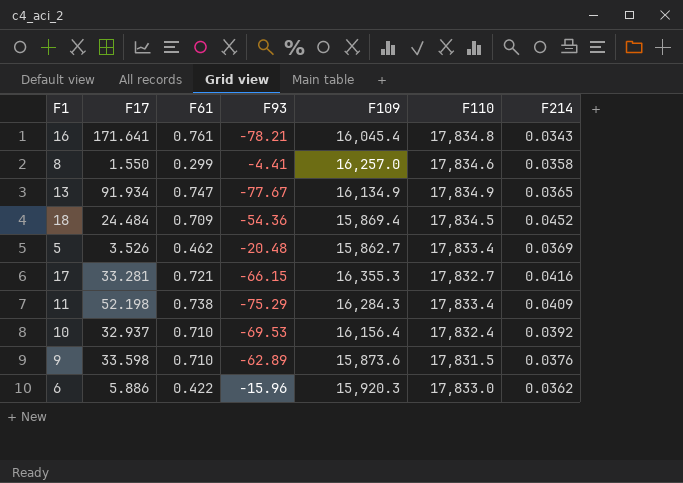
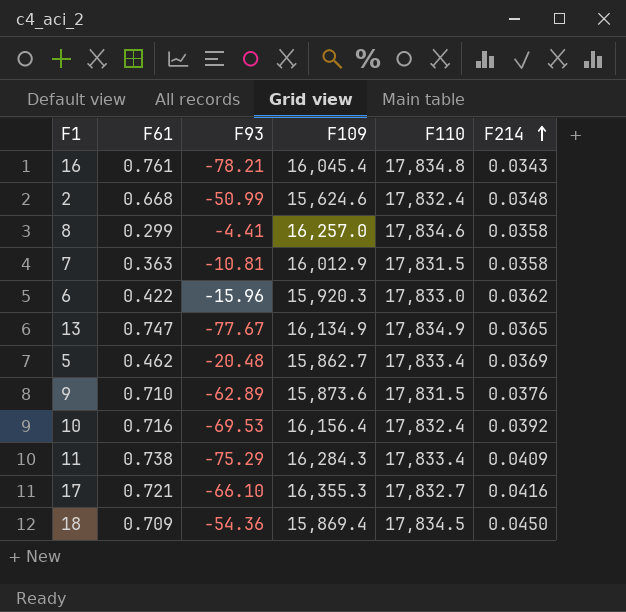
row order: none -> F214 ascending
column F17 | position: 2 -> none
row 2: none -> 0.668 | -50.99 | 15,624.6 | 17,832.4 | 0.0348
row 7: none -> 0.363 | -10.81 | 16,012.9 | 17,831.5 | 0.0358
10 | F61: 0.710 -> 0.716
17 | F93: -66.15 -> -66.10
18 | F214: 0.0452 -> 0.0450

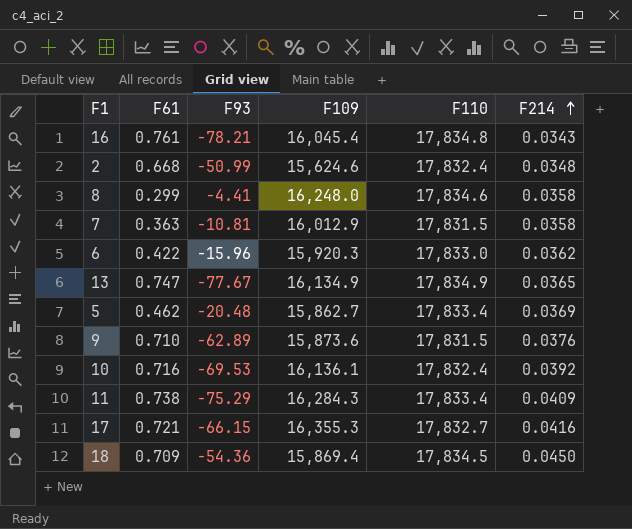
8 | F109: 16,257.0 -> 16,248.0
10 | F109: 16,156.4 -> 16,136.1
17 | F93: -66.10 -> -66.15

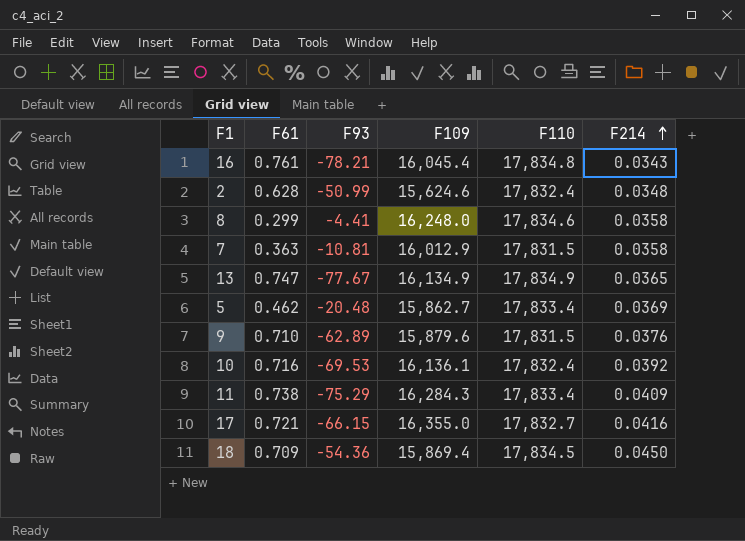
row 6: 0.422 | -15.96 | 15,920.3 | 17,833.0 | 0.0362 -> none
2 | F61: 0.668 -> 0.628
9 | F109: 15,873.6 -> 15,879.6
17 | F109: 16,355.3 -> 16,355.0

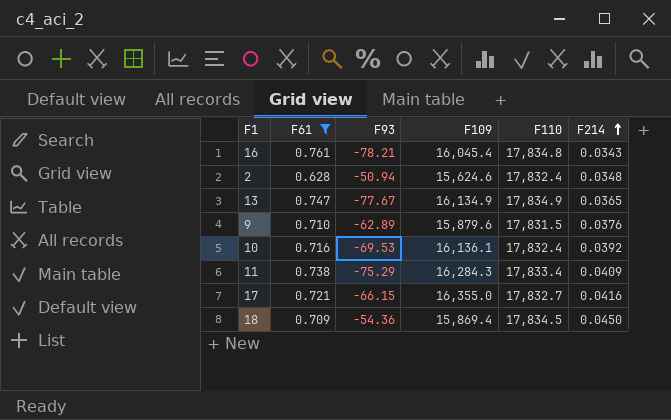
filter: none -> F61 >= 0.628
2 | F93: -50.99 -> -50.94

